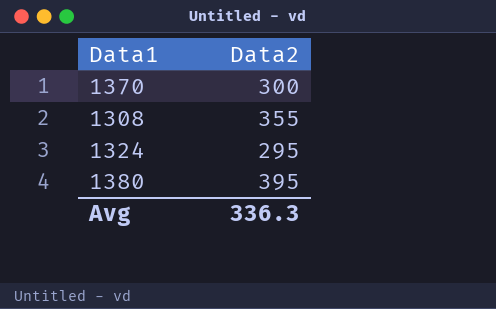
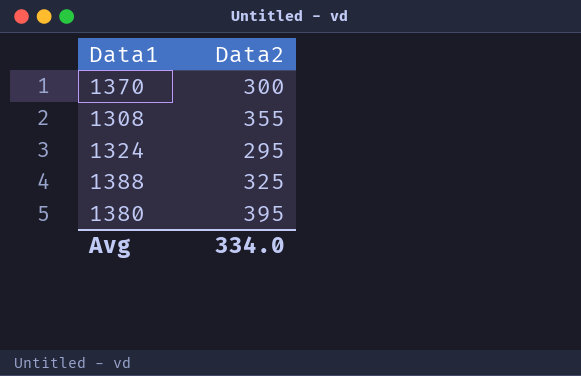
row 1388: none -> 325
Avg | Data2: 336.3 -> 334.0

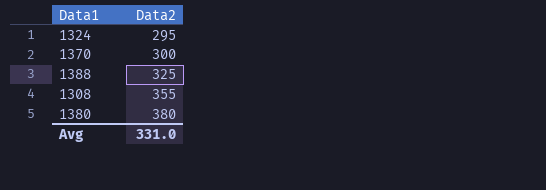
row order: none -> Data2 ascending
1380 | Data2: 395 -> 380
Avg | Data2: 334.0 -> 331.0

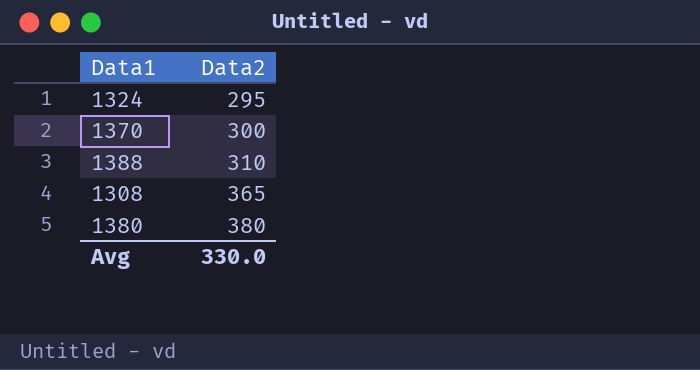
1388 | Data2: 325 -> 310
1308 | Data2: 355 -> 365
Avg | Data2: 331.0 -> 330.0

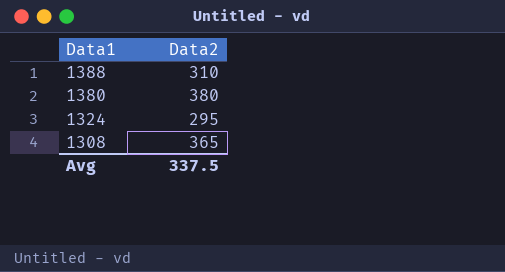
row order: Data2 ascending -> Data1 descending
row 1370: 300 -> none
Avg | Data2: 330.0 -> 337.5

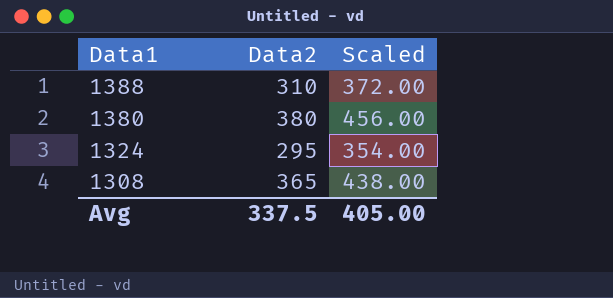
column Scaled | formula: none -> [Data2] * 1.2

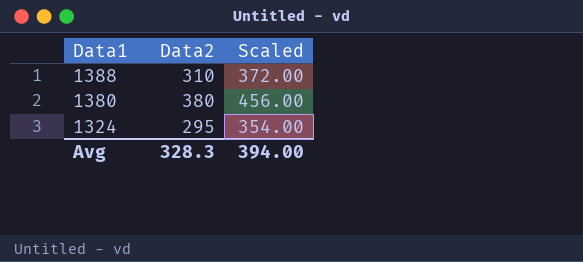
row 1308: 365 | 438.00 -> none
Avg | Data2: 337.5 -> 328.3
Avg | Scaled: 405.00 -> 394.00

